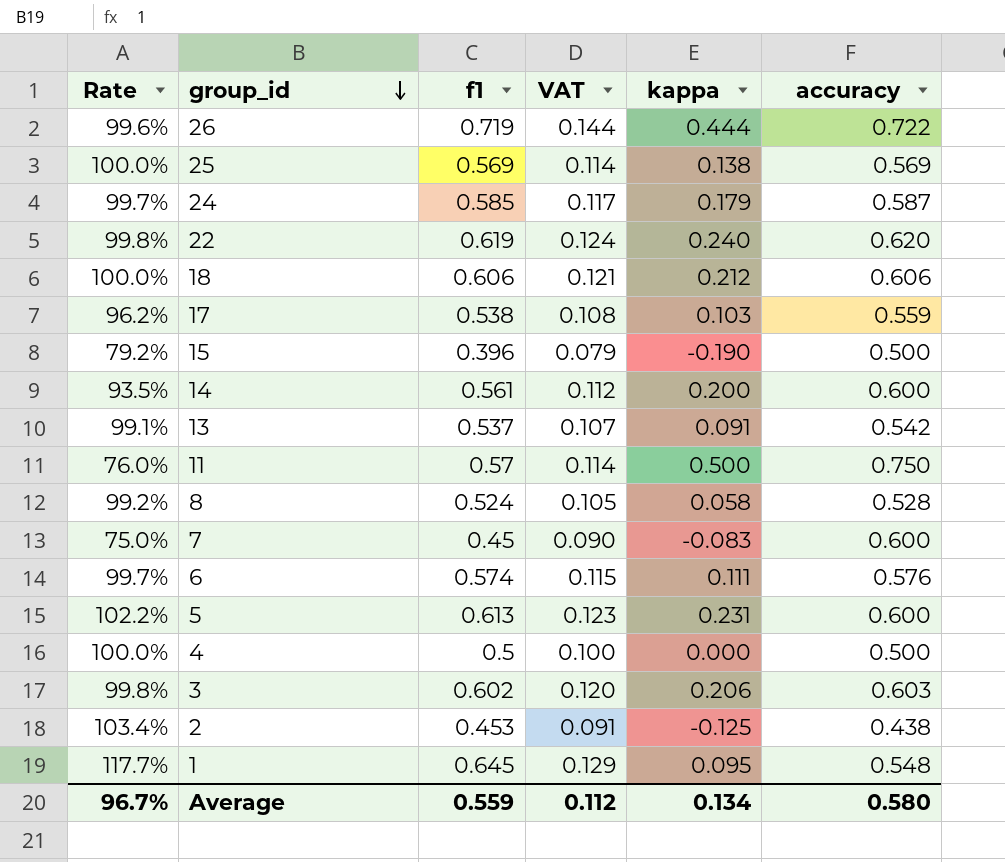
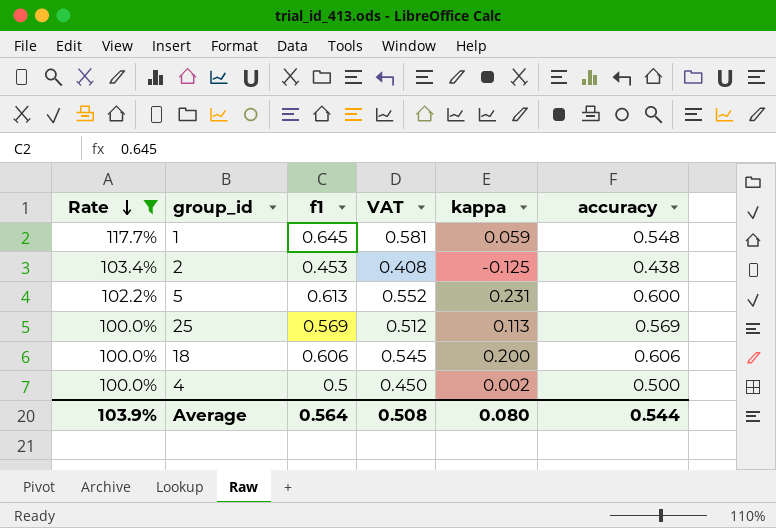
filter: none -> Rate >= 100.0%
row order: group_id descending -> Rate descending
column VAT | formula: [f1] * 0.2 -> [f1] * 0.9
1 | kappa: 0.095 -> 0.059
25 | kappa: 0.138 -> 0.113
18 | kappa: 0.212 -> 0.200
4 | kappa: 0.000 -> 0.002
Average | Rate: 96.7% -> 103.9%
Average | f1: 0.559 -> 0.564
Average | VAT: 0.112 -> 0.508
Average | kappa: 0.134 -> 0.080
Average | accuracy: 0.580 -> 0.544

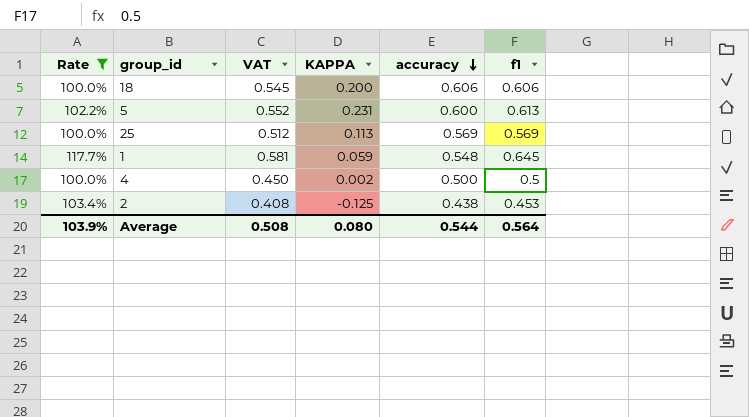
row order: Rate descending -> accuracy descending
column name: kappa -> KAPPA
column f1 | position: 3 -> 6

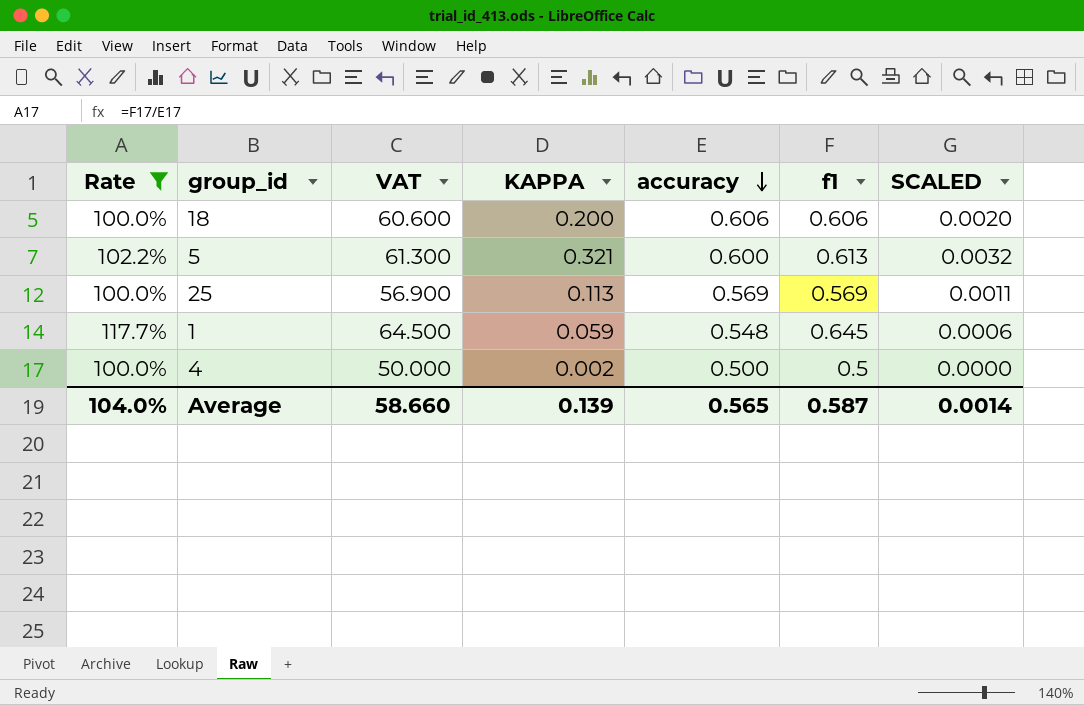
column VAT | formula: [f1] * 0.9 -> [f1] * 100
column SCALED | formula: none -> [KAPPA] * 0.01
row 2: 103.4% | 0.408 | -0.125 | 0.438 | 0.453 -> none
5 | KAPPA: 0.231 -> 0.321
Average | Rate: 103.9% -> 104.0%
Average | VAT: 0.508 -> 58.660
Average | KAPPA: 0.080 -> 0.139
Average | accuracy: 0.544 -> 0.565
Average | f1: 0.564 -> 0.587

